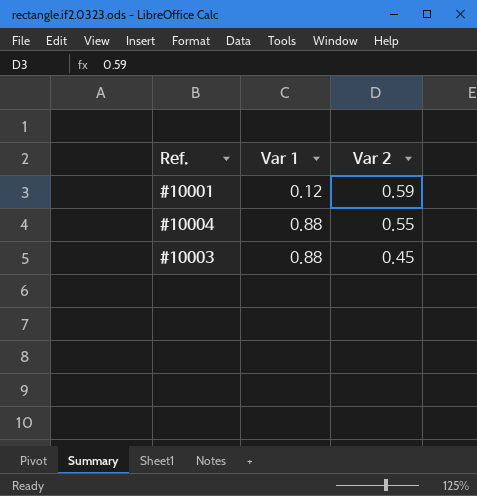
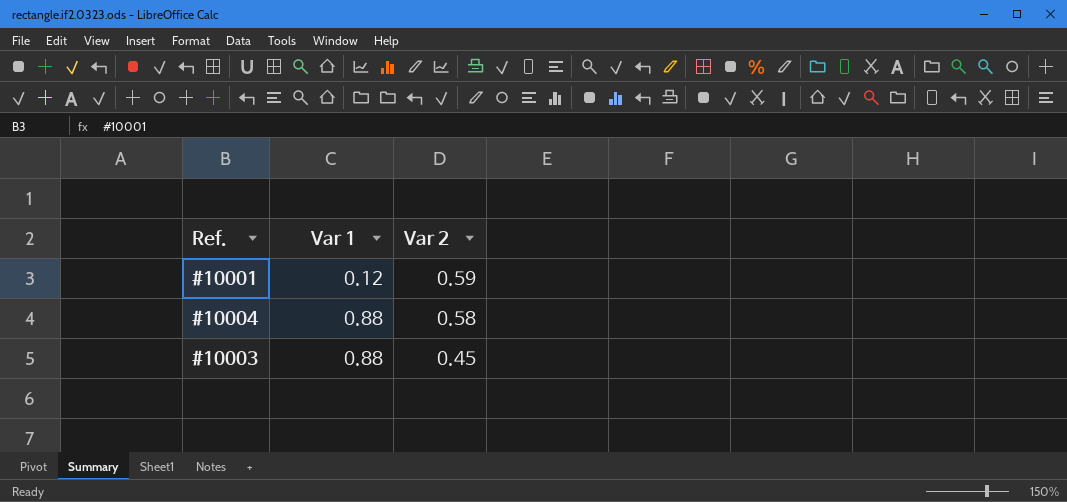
#10004 | Var 2: 0.55 -> 0.58

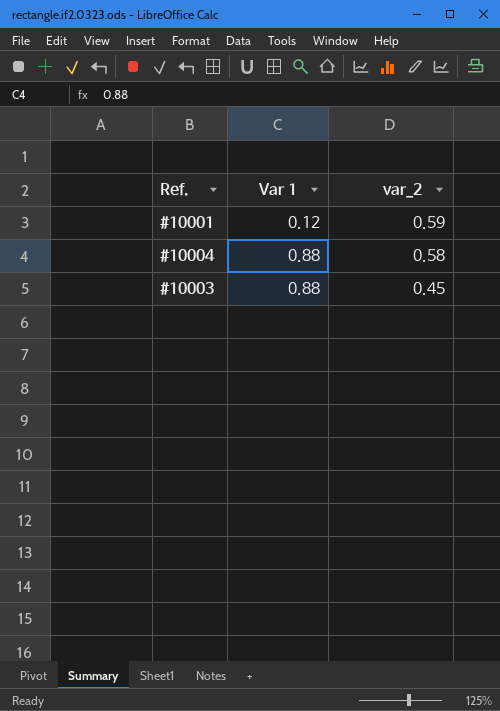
column name: Var 2 -> var_2

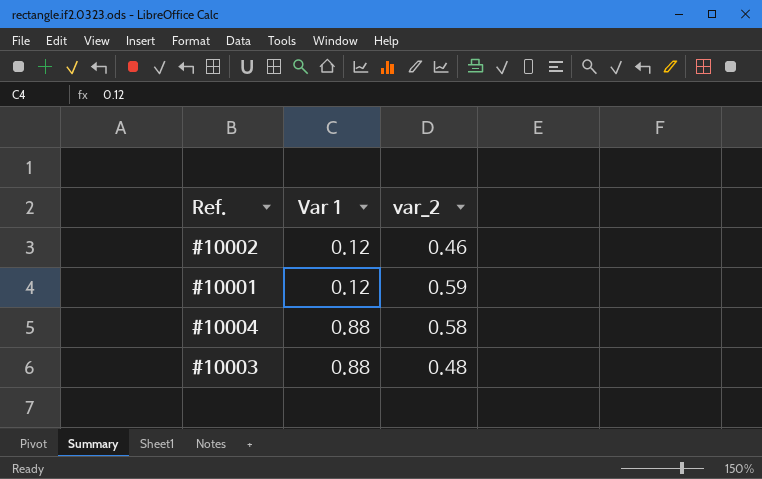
row #10002: none -> 0.12 | 0.46
#10003 | var_2: 0.45 -> 0.48

